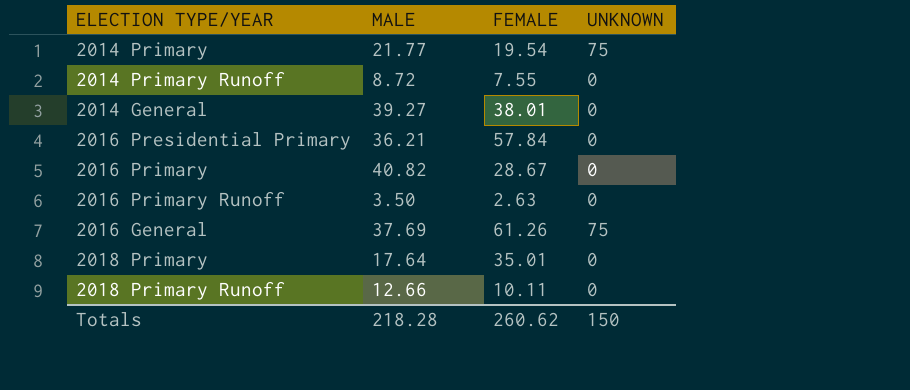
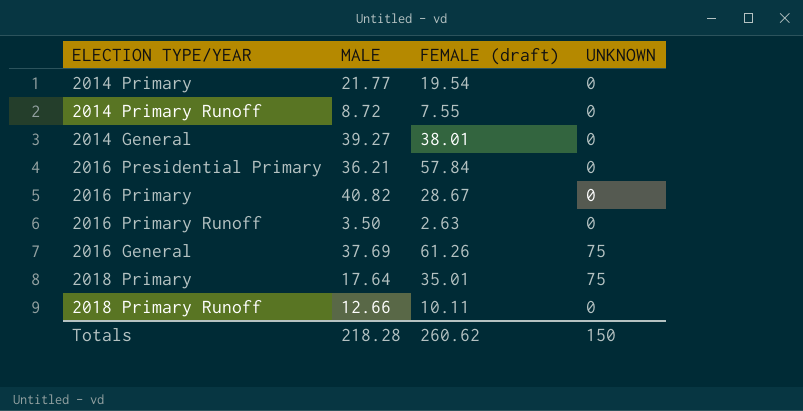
column name: FEMALE -> FEMALE (draft)
2014 Primary | UNKNOWN: 75 -> 0
2018 Primary | UNKNOWN: 0 -> 75

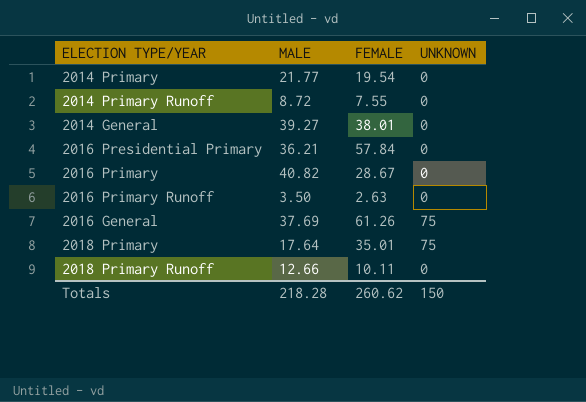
column name: FEMALE (draft) -> FEMALE

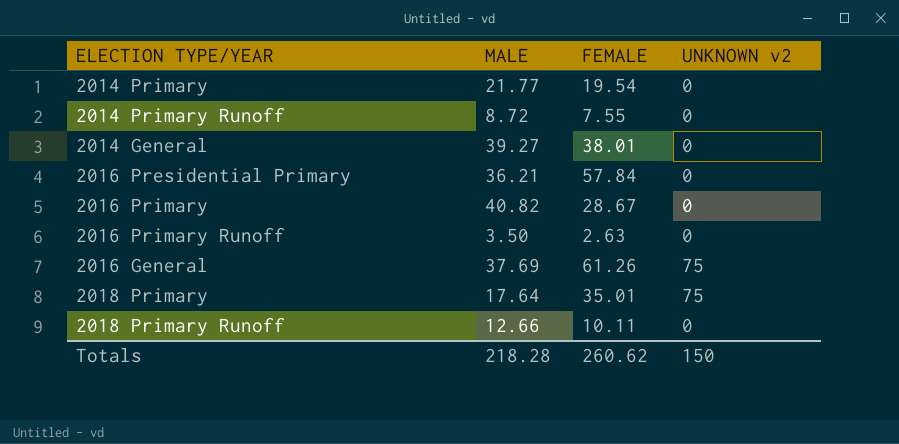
column name: UNKNOWN -> UNKNOWN v2

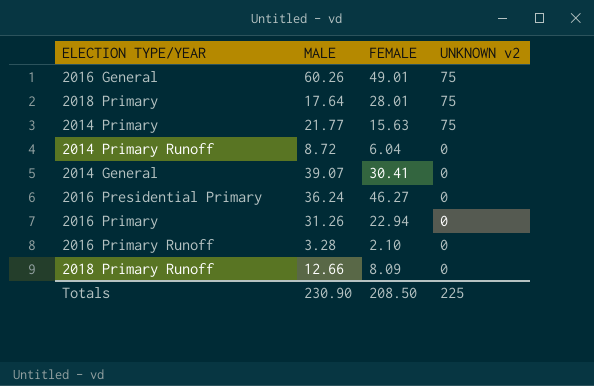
row order: none -> UNKNOWN v2 descending
2016 General | MALE: 37.69 -> 60.26
2016 General | FEMALE: 61.26 -> 49.01
2018 Primary | FEMALE: 35.01 -> 28.01
2014 Primary | FEMALE: 19.54 -> 15.63
2014 Primary | UNKNOWN v2: 0 -> 75
2014 Primary Runoff | FEMALE: 7.55 -> 6.04
2014 General | MALE: 39.27 -> 39.07
2014 General | FEMALE: 38.01 -> 30.41
2016 Presidential Primary | MALE: 36.21 -> 36.24
2016 Presidential Primary | FEMALE: 57.84 -> 46.27
2016 Primary | MALE: 40.82 -> 31.26
2016 Primary | FEMALE: 28.67 -> 22.94
2016 Primary Runoff | MALE: 3.50 -> 3.28
2016 Primary Runoff | FEMALE: 2.63 -> 2.10
2018 Primary Runoff | FEMALE: 10.11 -> 8.09
Totals | MALE: 218.28 -> 230.90
Totals | FEMALE: 260.62 -> 208.50
Totals | UNKNOWN v2: 150 -> 225

